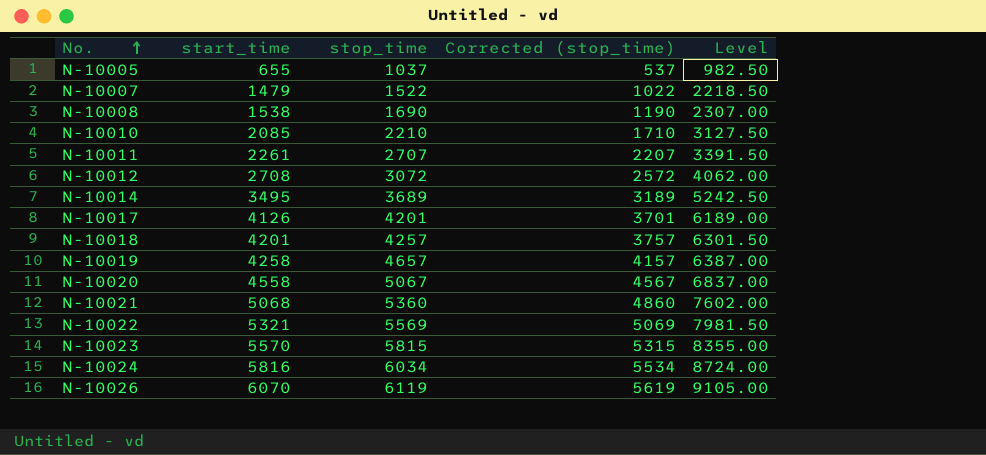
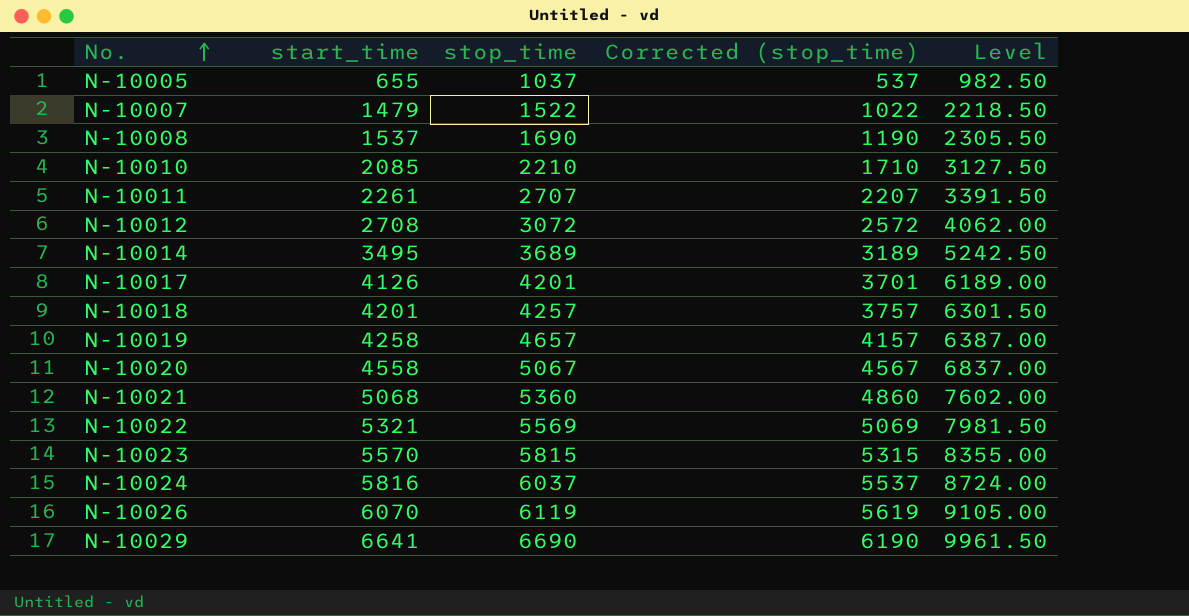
N-10008 | start_time: 1538 -> 1537
N-10008 | Level: 2307.00 -> 2305.50
N-10024 | stop_time: 6034 -> 6037
N-10024 | Corrected (stop_time): 5534 -> 5537
row N-10029: none -> 6641 | 6690 | 6190 | 9961.50

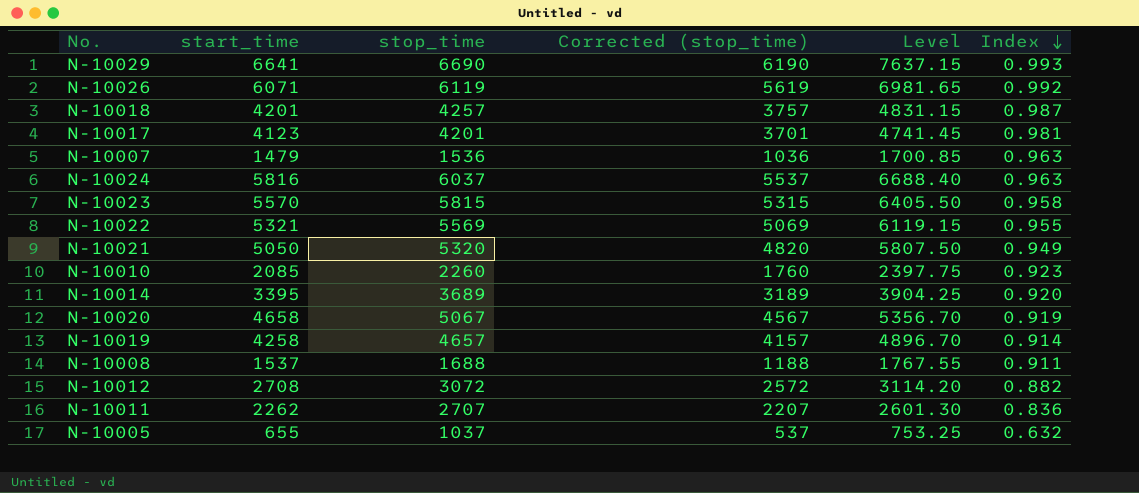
row order: No. ascending -> Index descending
column Level | formula: [start_time] * 1.5 -> [start_time] * 1.15
column Index | formula: none -> [start_time] / [stop_time]
N-10026 | start_time: 6070 -> 6071
N-10017 | start_time: 4126 -> 4123
N-10007 | stop_time: 1522 -> 1536
N-10007 | Corrected (stop_time): 1022 -> 1036
N-10021 | start_time: 5068 -> 5050
N-10021 | stop_time: 5360 -> 5320
N-10021 | Corrected (stop_time): 4860 -> 4820
N-10010 | stop_time: 2210 -> 2260
N-10010 | Corrected (stop_time): 1710 -> 1760
N-10014 | start_time: 3495 -> 3395
N-10020 | start_time: 4558 -> 4658
N-10008 | stop_time: 1690 -> 1688
N-10008 | Corrected (stop_time): 1190 -> 1188
N-10011 | start_time: 2261 -> 2262

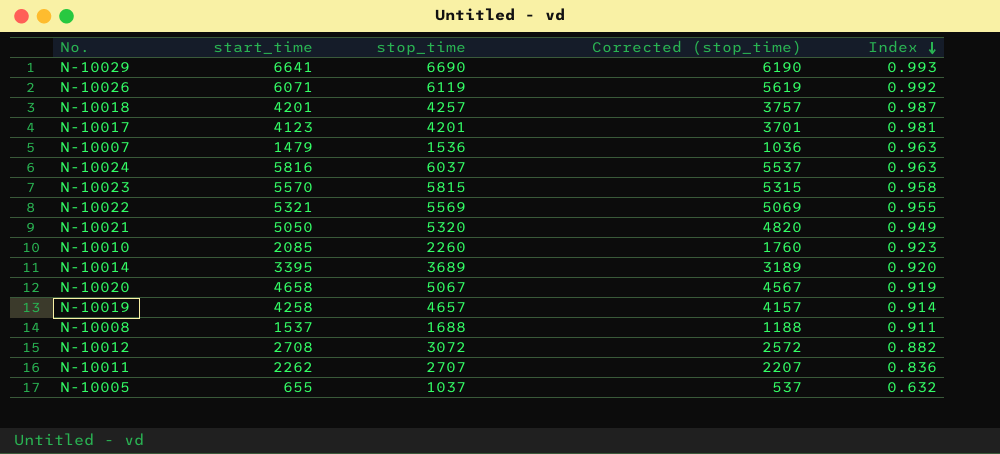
column Level | formula: [start_time] * 1.15 -> none

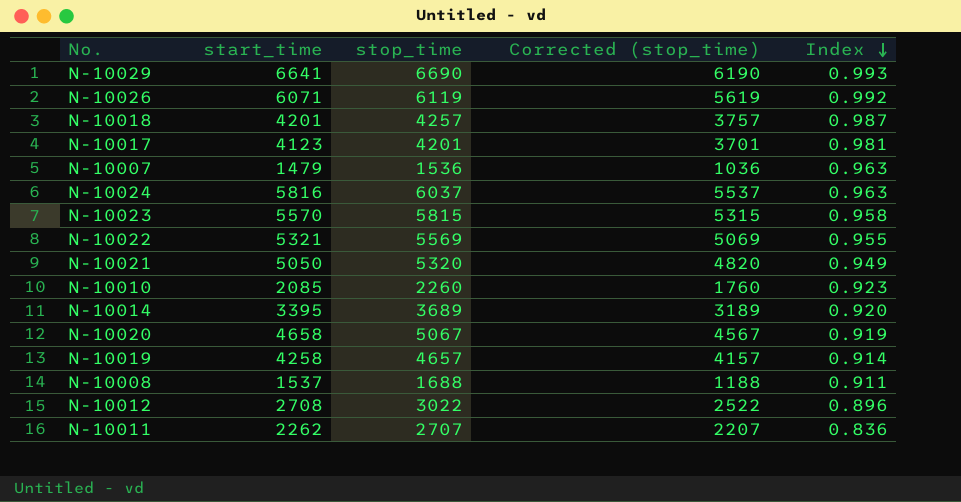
row N-10005: 655 | 1037 | 537 | 0.632 -> none
N-10012 | stop_time: 3072 -> 3022
N-10012 | Corrected (stop_time): 2572 -> 2522
N-10012 | Index: 0.882 -> 0.896

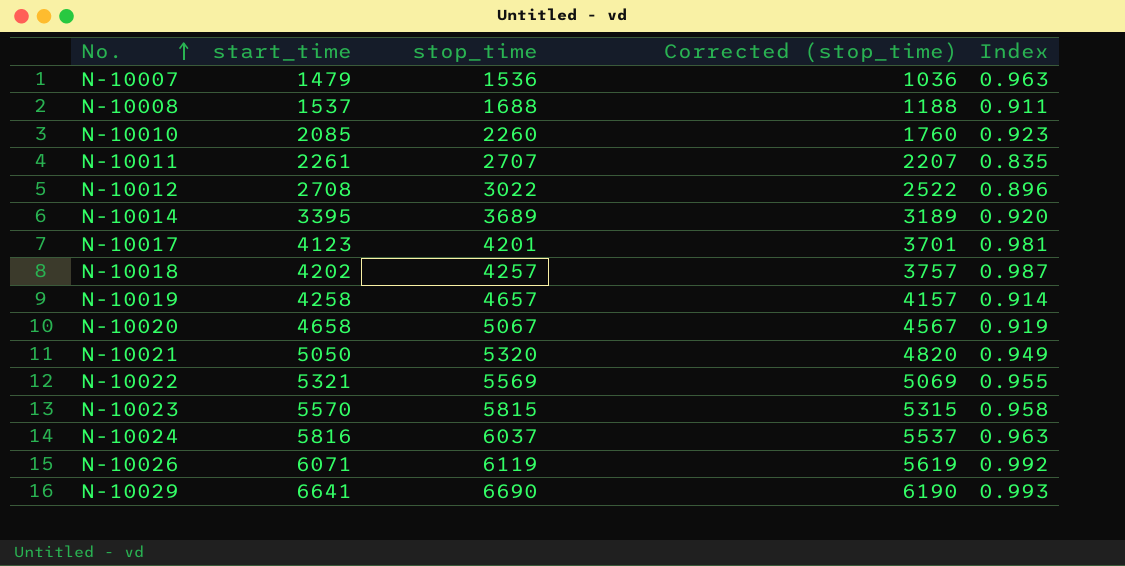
row order: Index descending -> No. ascending
N-10011 | start_time: 2262 -> 2261
N-10011 | Index: 0.836 -> 0.835
N-10018 | start_time: 4201 -> 4202

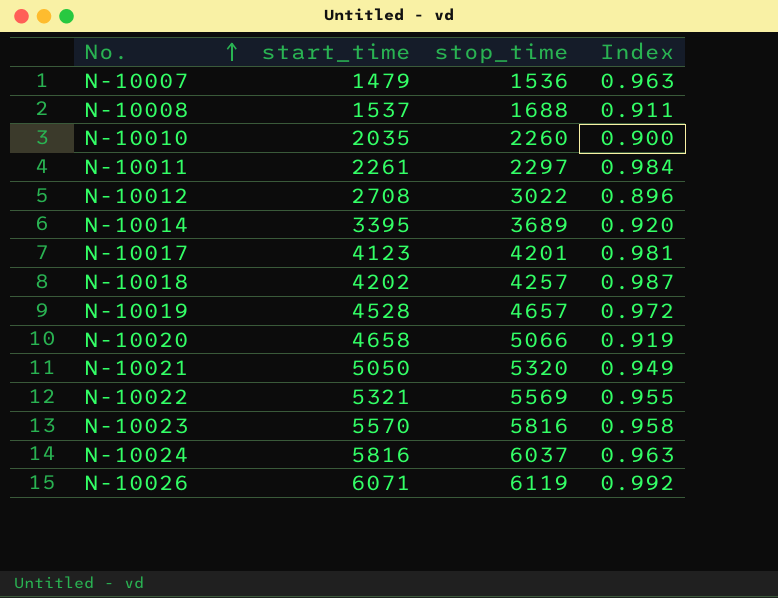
column Corrected (stop_time) | formula: [stop_time] - 500 -> none
row N-10029: 6641 | 6690 | 6190 | 0.993 -> none
N-10010 | start_time: 2085 -> 2035
N-10010 | Index: 0.923 -> 0.900
N-10011 | stop_time: 2707 -> 2297
N-10011 | Index: 0.835 -> 0.984
N-10019 | start_time: 4258 -> 4528
N-10019 | Index: 0.914 -> 0.972
N-10020 | stop_time: 5067 -> 5066
N-10023 | stop_time: 5815 -> 5816

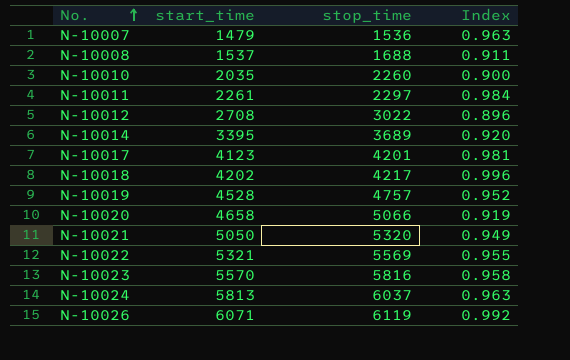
N-10018 | stop_time: 4257 -> 4217
N-10018 | Index: 0.987 -> 0.996
N-10019 | stop_time: 4657 -> 4757
N-10019 | Index: 0.972 -> 0.952
N-10024 | start_time: 5816 -> 5813

